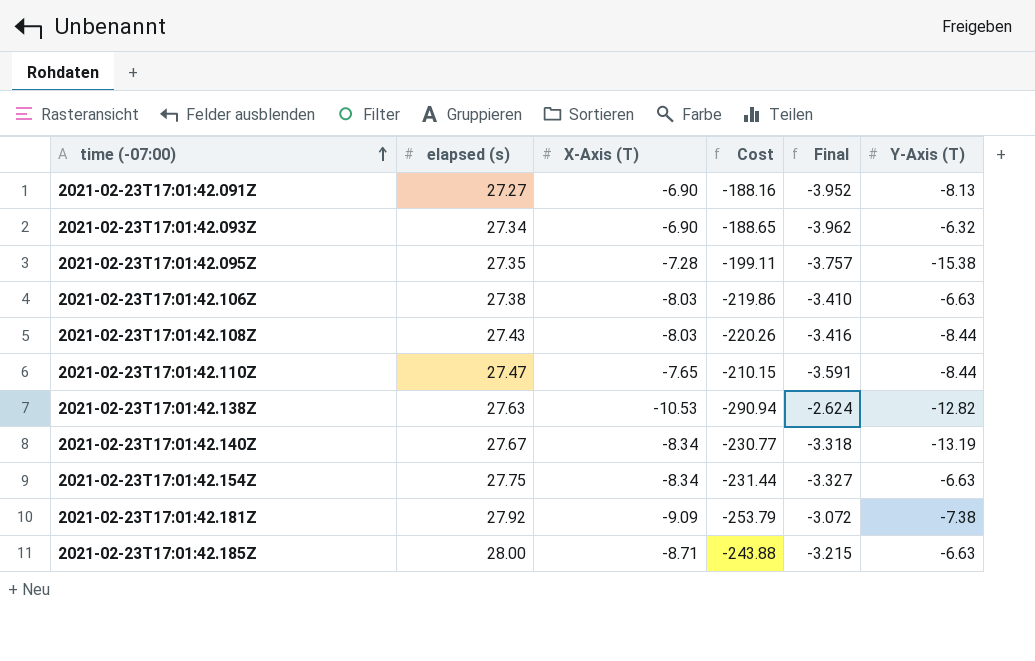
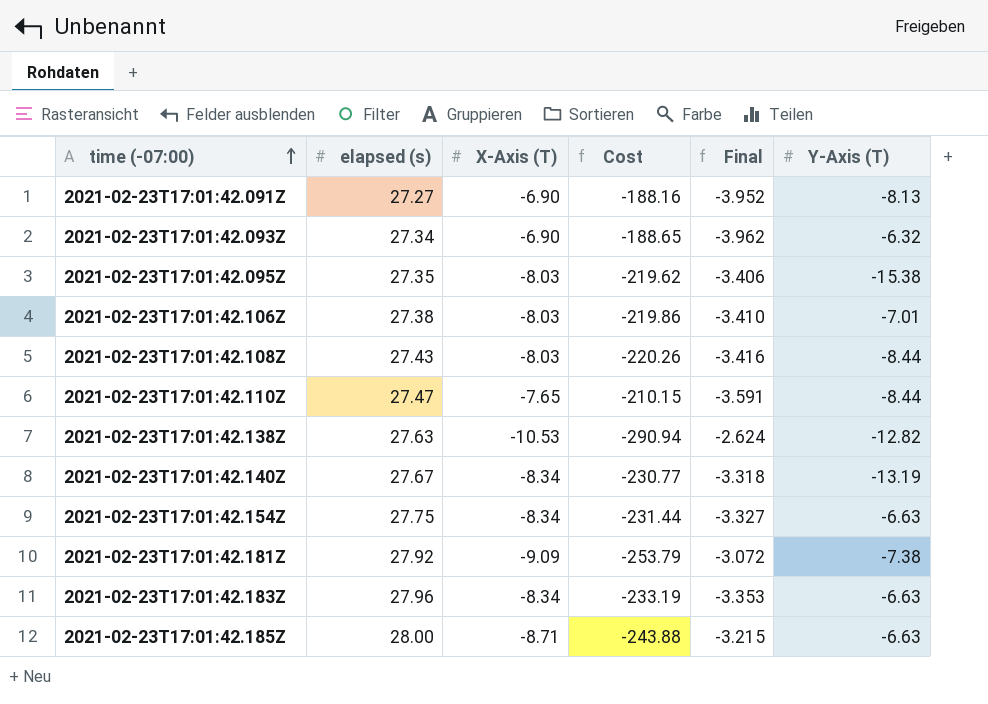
2021-02-23T17:01:42.095Z | X-Axis (T): -7.28 -> -8.03
2021-02-23T17:01:42.095Z | Cost: -199.11 -> -219.62
2021-02-23T17:01:42.095Z | Final: -3.757 -> -3.406
2021-02-23T17:01:42.106Z | Y-Axis (T): -6.63 -> -7.01
row 2021-02-23T17:01:42.183Z: none -> 27.96 | -8.34 | -233.19 | -3.353 | -6.63

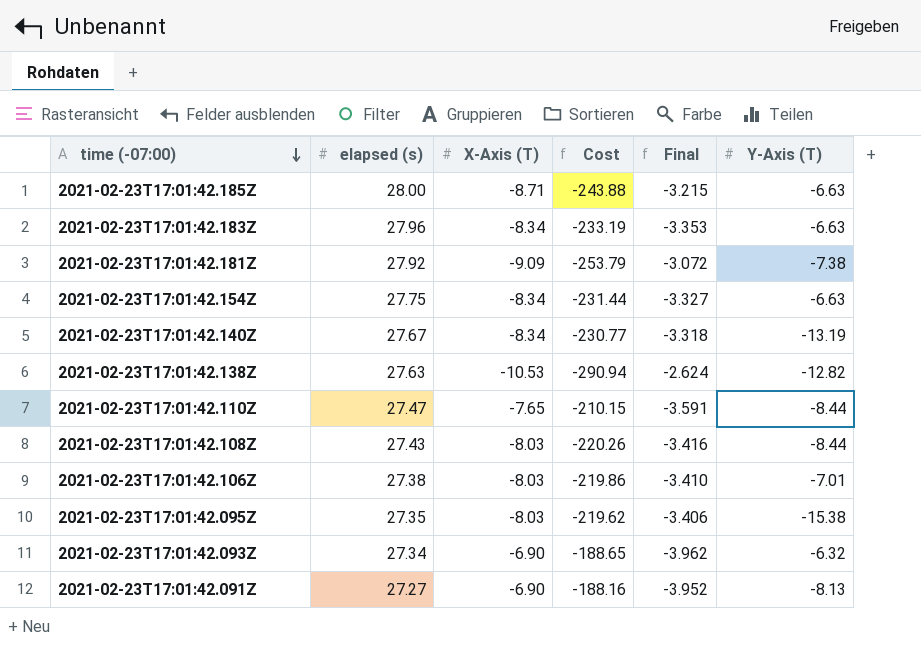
row order: time (-07:00) ascending -> time (-07:00) descending

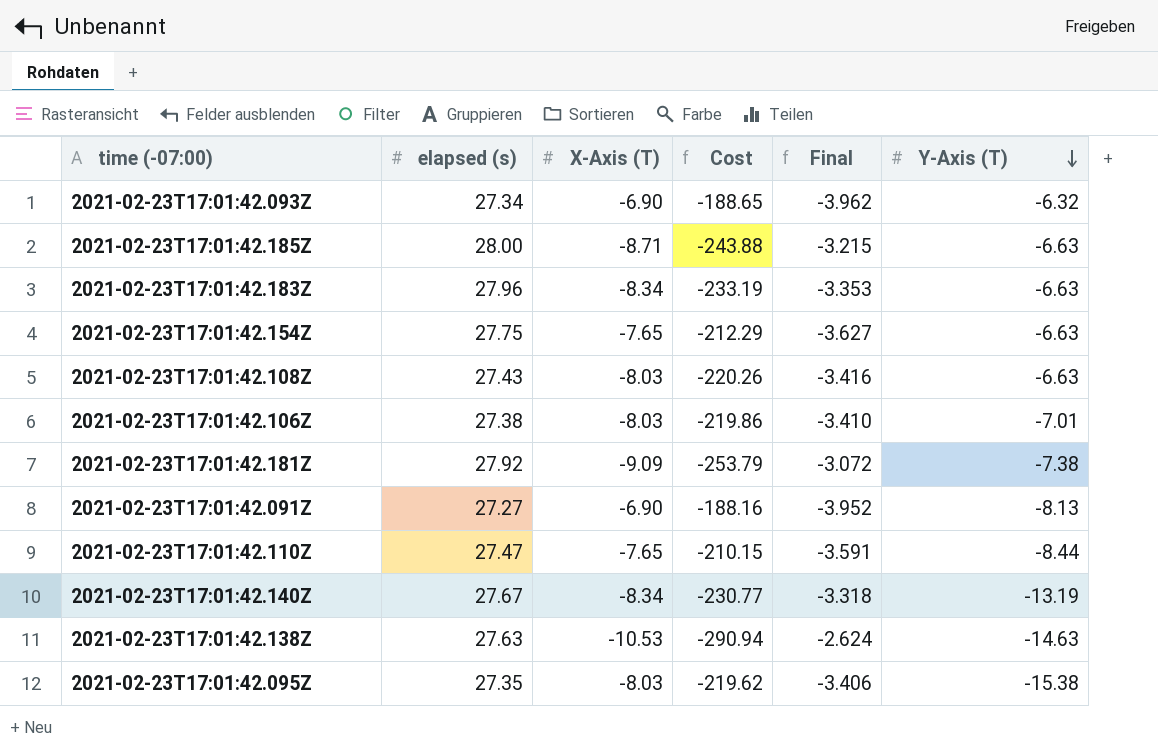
row order: time (-07:00) descending -> Y-Axis (T) descending
2021-02-23T17:01:42.154Z | X-Axis (T): -8.34 -> -7.65
2021-02-23T17:01:42.154Z | Cost: -231.44 -> -212.29
2021-02-23T17:01:42.154Z | Final: -3.327 -> -3.627
2021-02-23T17:01:42.108Z | Y-Axis (T): -8.44 -> -6.63
2021-02-23T17:01:42.138Z | Y-Axis (T): -12.82 -> -14.63

